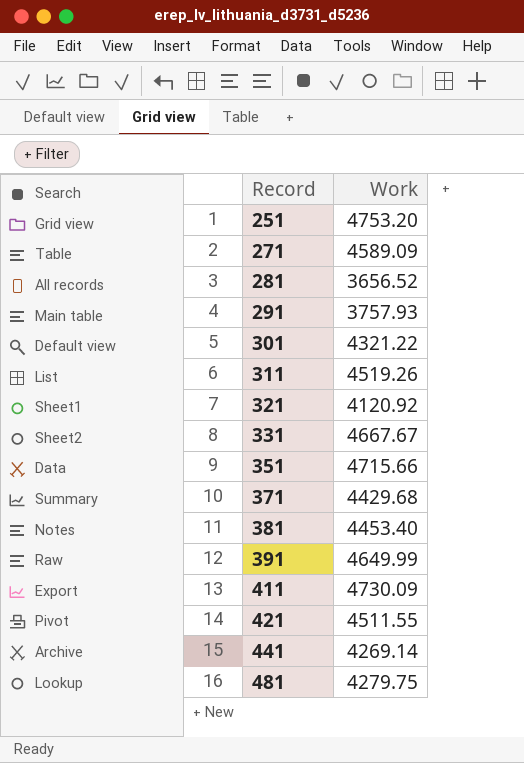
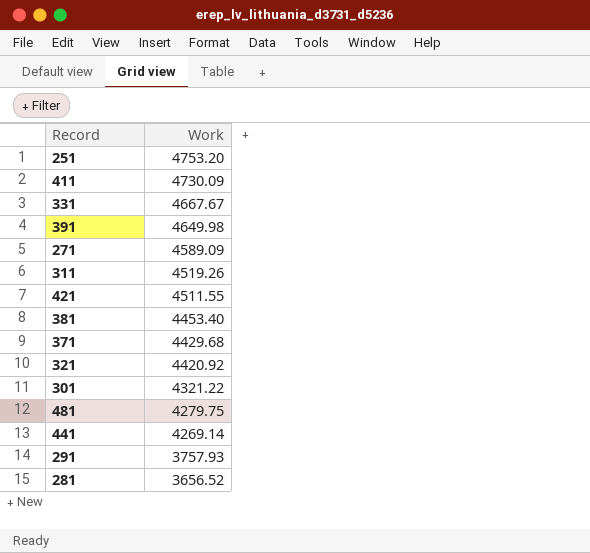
row order: Record ascending -> Work descending
row 351: 4715.66 -> none
391 | Work: 4649.99 -> 4649.98
321 | Work: 4120.92 -> 4420.92

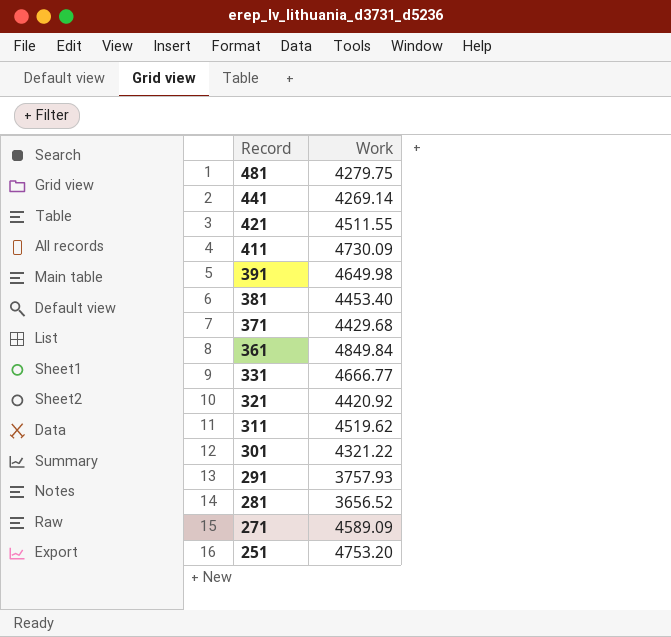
row order: Work descending -> Record descending
row 361: none -> 4849.84
331 | Work: 4667.67 -> 4666.77
311 | Work: 4519.26 -> 4519.62

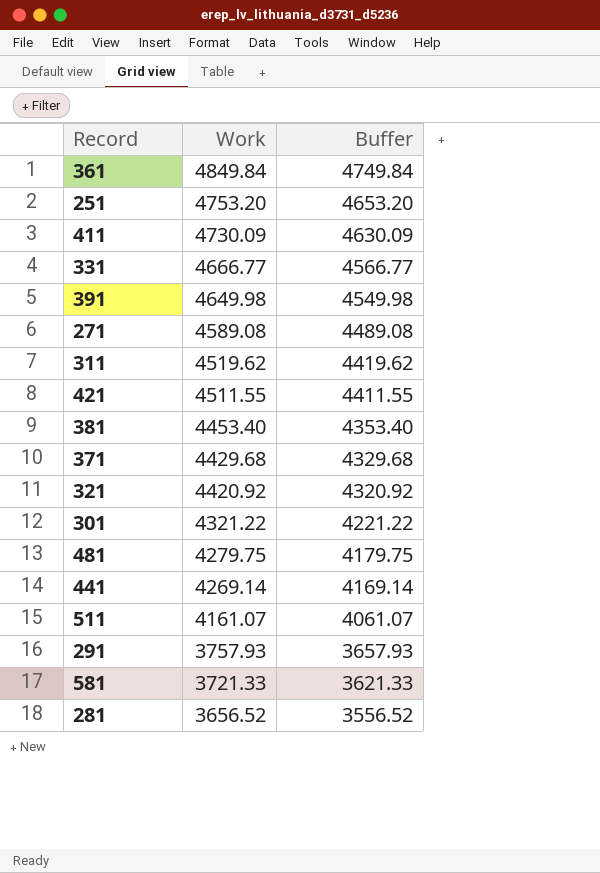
row order: Record descending -> Work descending
column Buffer | formula: none -> [Work] - 100
271 | Work: 4589.09 -> 4589.08
row 511: none -> 4161.07 | 4061.07
row 581: none -> 3721.33 | 3621.33

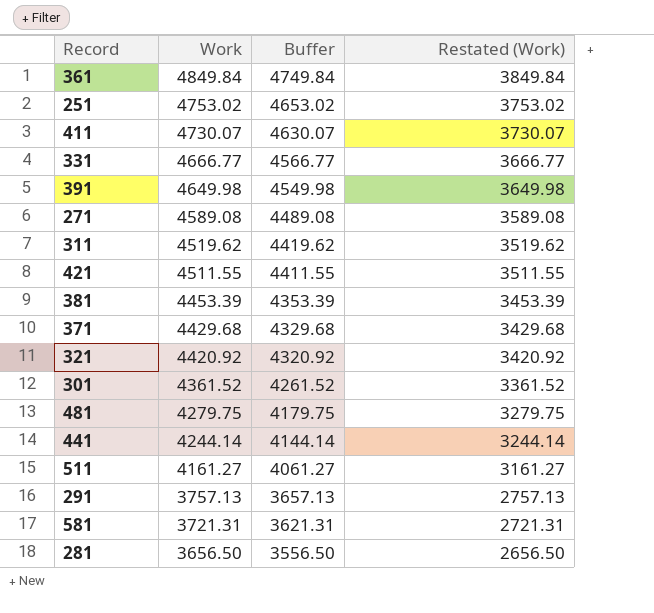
column Restated (Work) | formula: none -> [Work] - 1000
251 | Work: 4753.20 -> 4753.02
251 | Buffer: 4653.20 -> 4653.02
411 | Work: 4730.09 -> 4730.07
411 | Buffer: 4630.09 -> 4630.07
381 | Work: 4453.40 -> 4453.39
381 | Buffer: 4353.40 -> 4353.39
301 | Work: 4321.22 -> 4361.52
301 | Buffer: 4221.22 -> 4261.52
441 | Work: 4269.14 -> 4244.14
441 | Buffer: 4169.14 -> 4144.14
511 | Work: 4161.07 -> 4161.27
511 | Buffer: 4061.07 -> 4061.27
291 | Work: 3757.93 -> 3757.13
291 | Buffer: 3657.93 -> 3657.13
581 | Work: 3721.33 -> 3721.31
581 | Buffer: 3621.33 -> 3621.31
281 | Work: 3656.52 -> 3656.50
281 | Buffer: 3556.52 -> 3556.50

